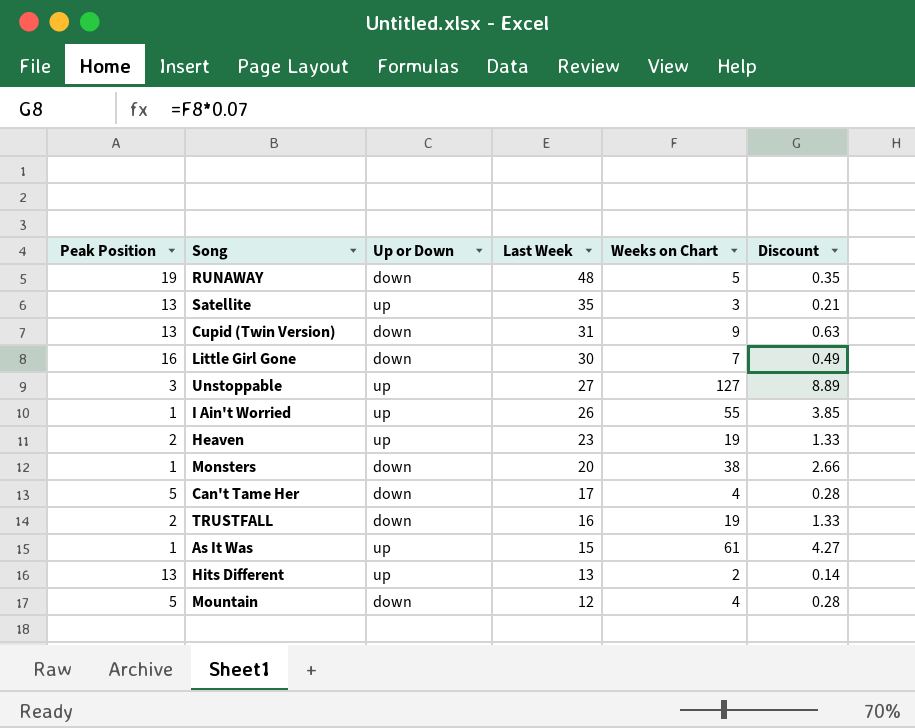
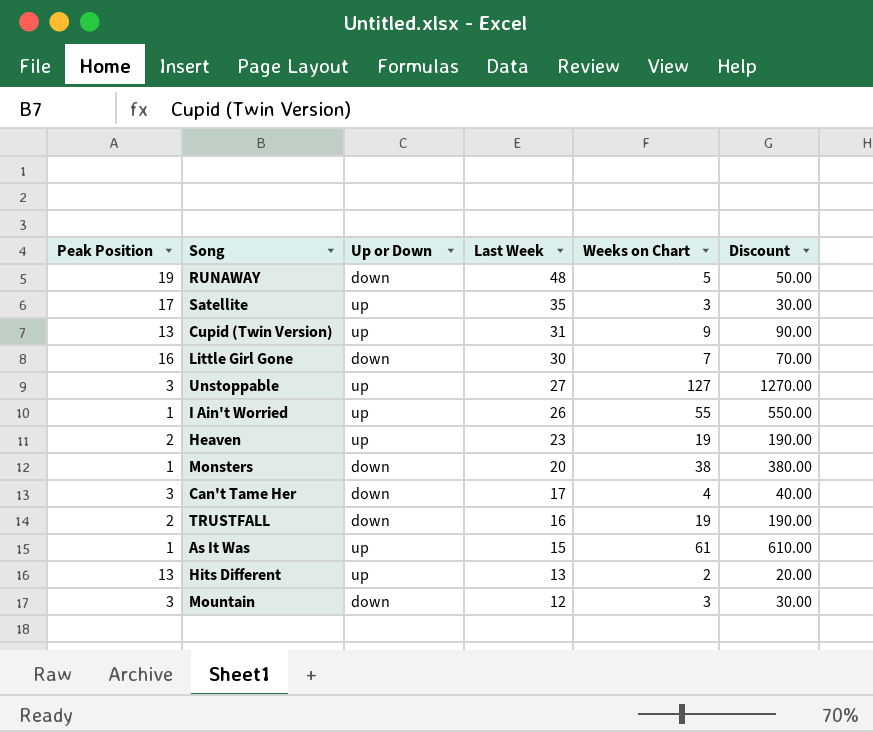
column Discount | formula: [Weeks on Chart] * 0.07 -> [Weeks on Chart] * 10
Satellite | Peak Position: 13 -> 17
Cupid (Twin Version) | Up or Down: down -> up
Can't Tame Her | Peak Position: 5 -> 3
Mountain | Peak Position: 5 -> 3
Mountain | Weeks on Chart: 4 -> 3

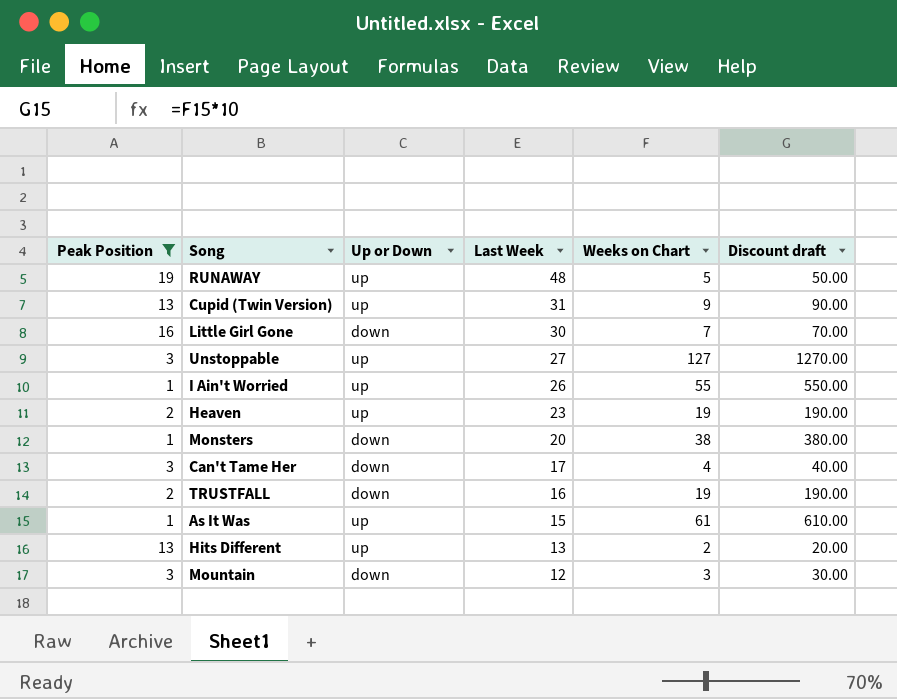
filter: none -> Peak Position != 17
column name: Discount -> Discount draft
RUNAWAY | Up or Down: down -> up

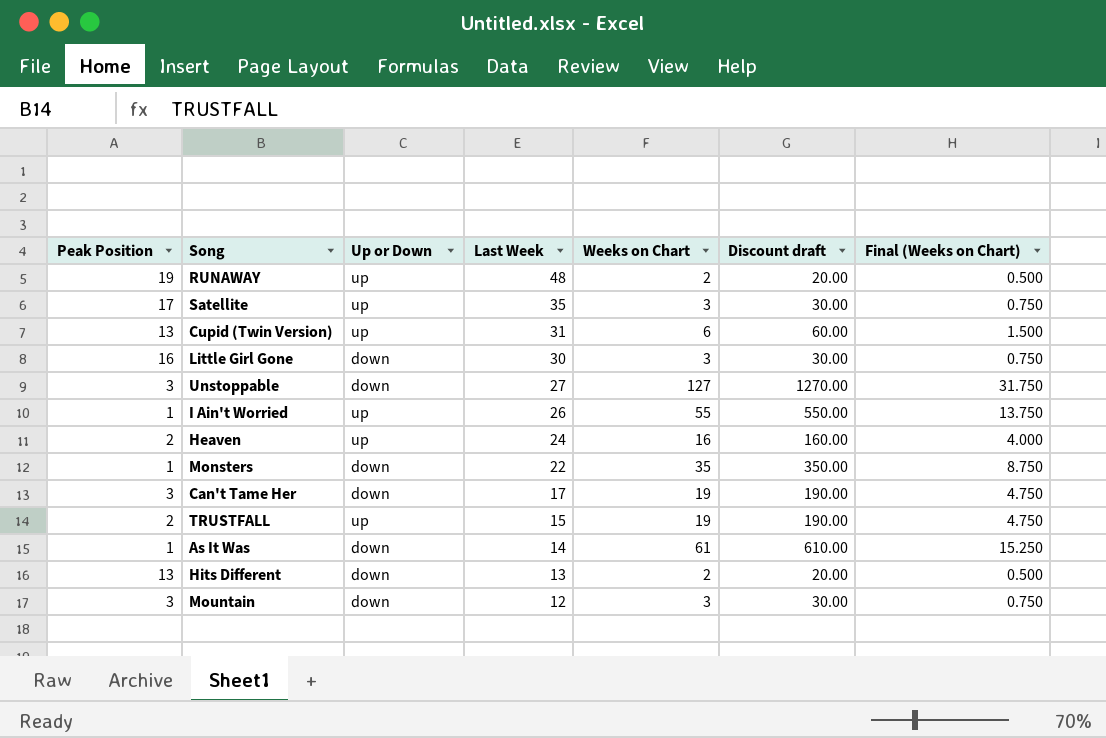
filter: Peak Position != 17 -> none
column Final (Weeks on Chart) | formula: none -> [Weeks on Chart] * 0.25
RUNAWAY | Weeks on Chart: 5 -> 2
RUNAWAY | Discount draft: 50.00 -> 20.00
Cupid (Twin Version) | Weeks on Chart: 9 -> 6
Cupid (Twin Version) | Discount draft: 90.00 -> 60.00
Little Girl Gone | Weeks on Chart: 7 -> 3
Little Girl Gone | Discount draft: 70.00 -> 30.00
Unstoppable | Up or Down: up -> down
Heaven | Last Week: 23 -> 24
Heaven | Weeks on Chart: 19 -> 16
Heaven | Discount draft: 190.00 -> 160.00
Monsters | Last Week: 20 -> 22
Monsters | Weeks on Chart: 38 -> 35
Monsters | Discount draft: 380.00 -> 350.00
Can't Tame Her | Weeks on Chart: 4 -> 19
Can't Tame Her | Discount draft: 40.00 -> 190.00
TRUSTFALL | Up or Down: down -> up
TRUSTFALL | Last Week: 16 -> 15
As It Was | Up or Down: up -> down
As It Was | Last Week: 15 -> 14
Hits Different | Up or Down: up -> down

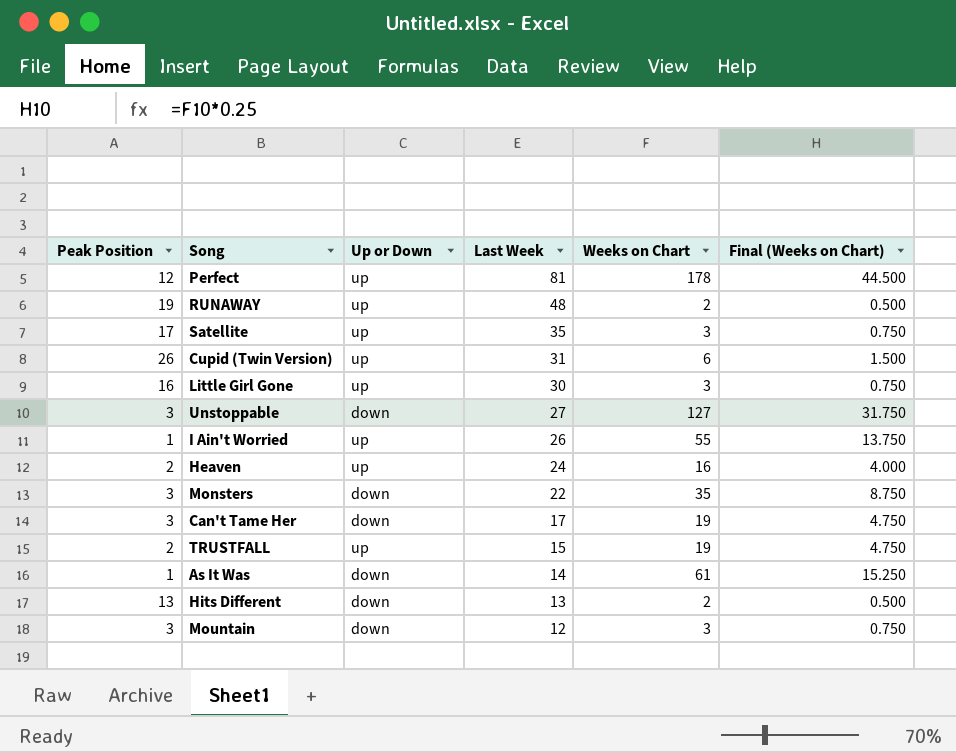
column Discount draft | formula: [Weeks on Chart] * 10 -> none
row Perfect: none -> 12 | up | 81 | 178 | 44.500
Cupid (Twin Version) | Peak Position: 13 -> 26
Little Girl Gone | Up or Down: down -> up
Monsters | Peak Position: 1 -> 3

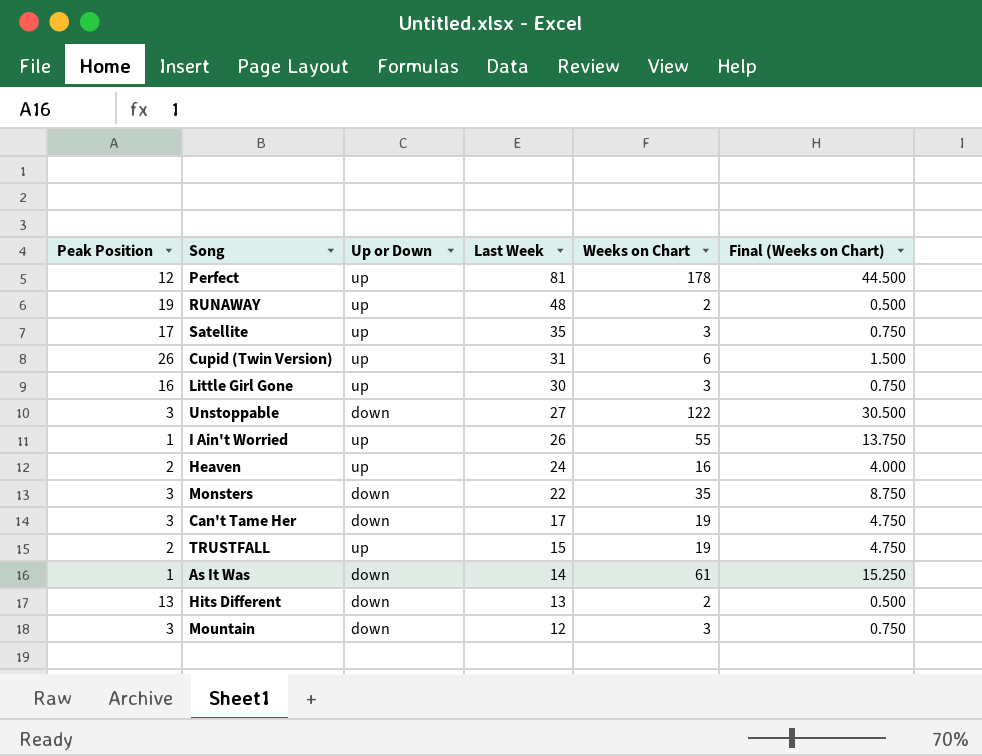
Unstoppable | Weeks on Chart: 127 -> 122
Unstoppable | Final (Weeks on Chart): 31.750 -> 30.500

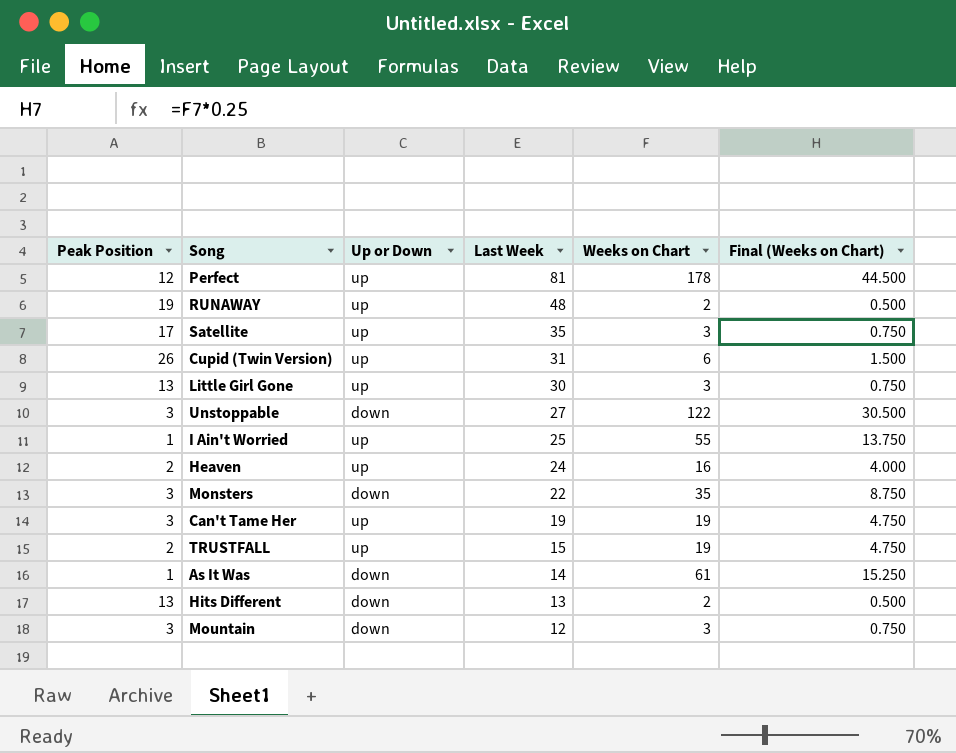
Little Girl Gone | Peak Position: 16 -> 13
I Ain't Worried | Last Week: 26 -> 25
Can't Tame Her | Up or Down: down -> up
Can't Tame Her | Last Week: 17 -> 19

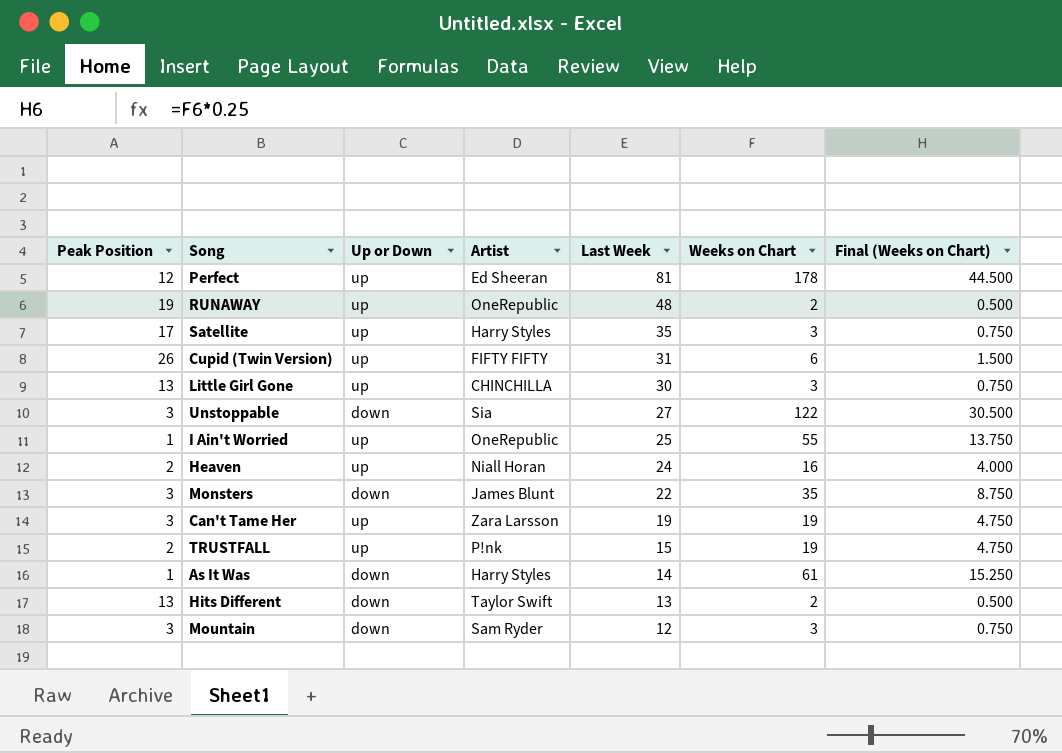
column Artist | position: none -> 4

